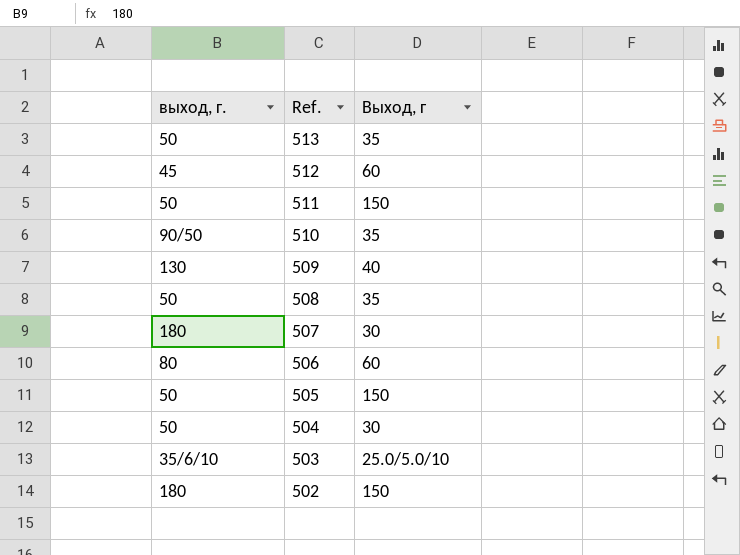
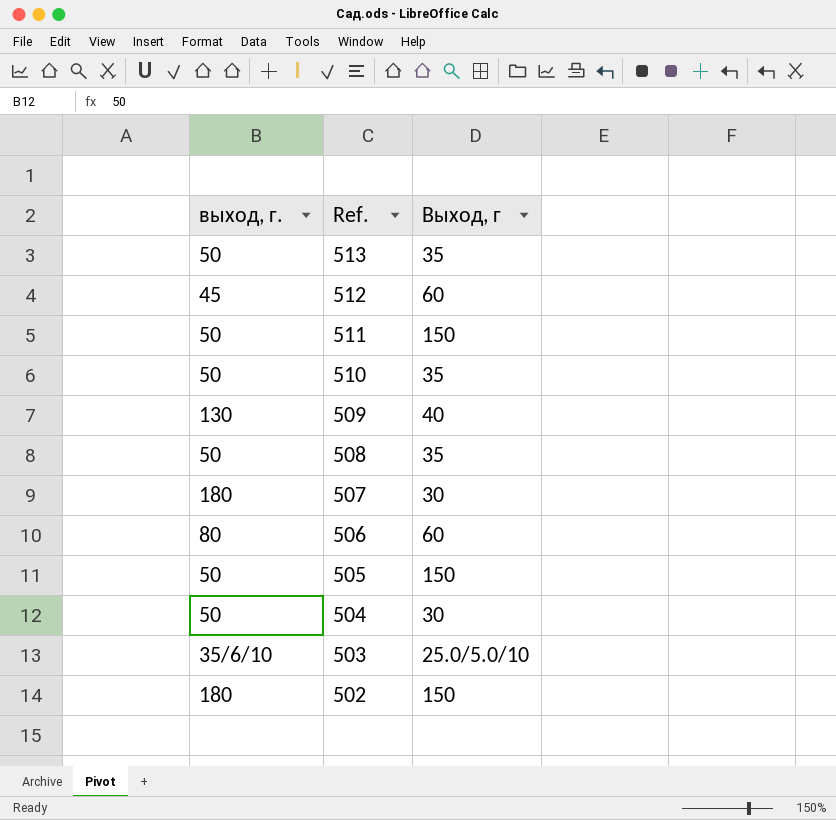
510 | выход, г.: 90/50 -> 50

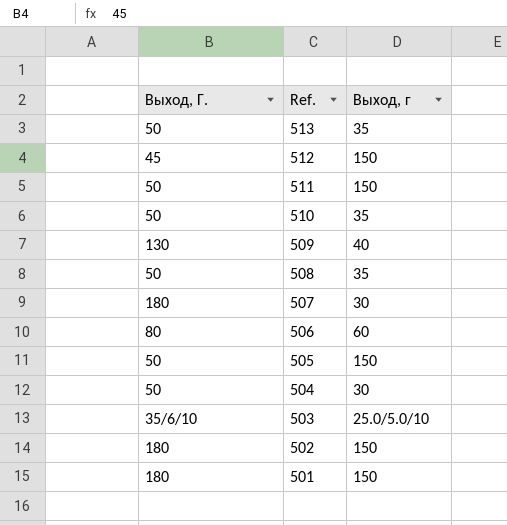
column name: выход, г. -> Выход, Г.
512 | Выход, г: 60 -> 150
row 501: none -> 180 | 150

